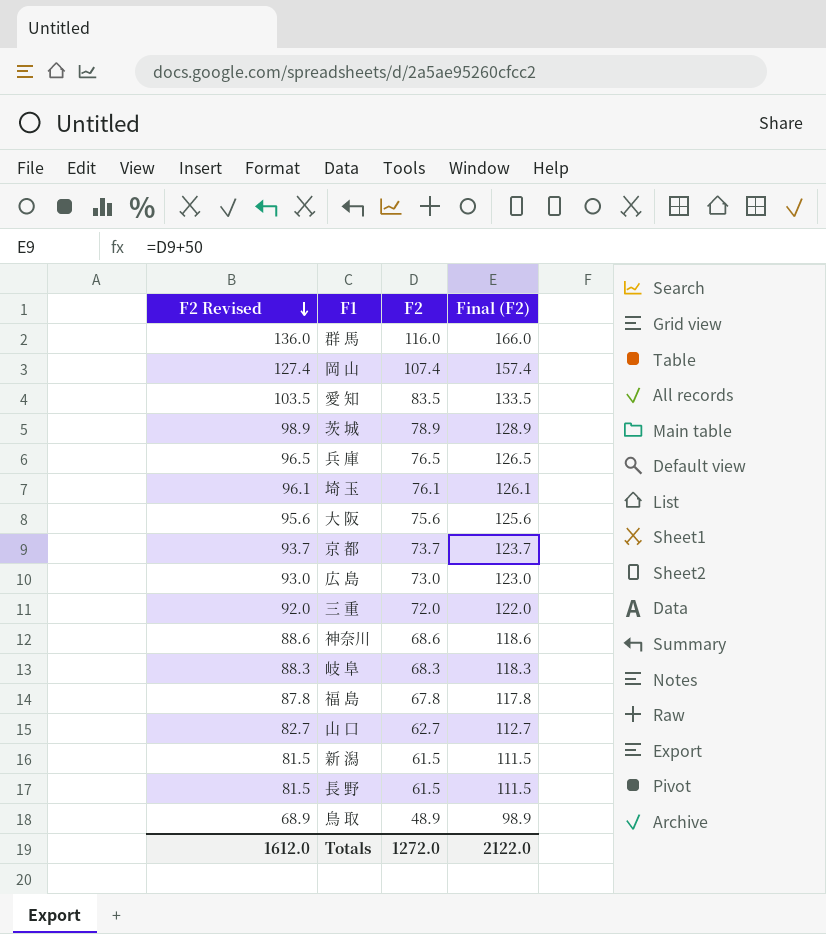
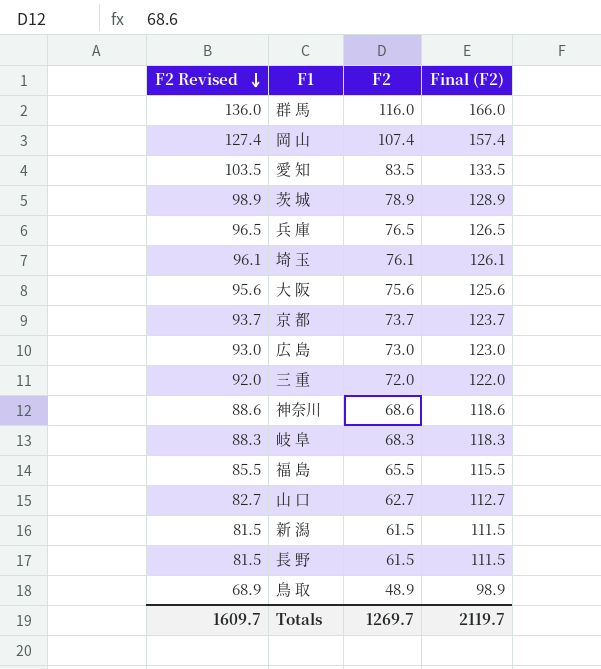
福 島 | F2 Revised: 87.8 -> 85.5
福 島 | F2: 67.8 -> 65.5
福 島 | Final (F2): 117.8 -> 115.5
Totals | F2 Revised: 1612.0 -> 1609.7
Totals | F2: 1272.0 -> 1269.7
Totals | Final (F2): 2122.0 -> 2119.7

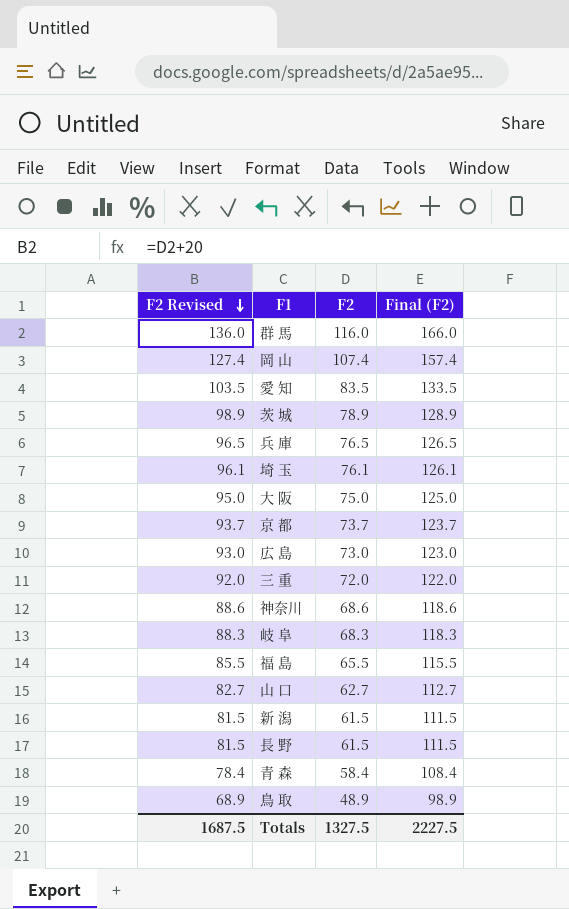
大 阪 | F2 Revised: 95.6 -> 95.0
大 阪 | F2: 75.6 -> 75.0
大 阪 | Final (F2): 125.6 -> 125.0
row 青 森: none -> 78.4 | 58.4 | 108.4
Totals | F2 Revised: 1609.7 -> 1687.5
Totals | F2: 1269.7 -> 1327.5
Totals | Final (F2): 2119.7 -> 2227.5

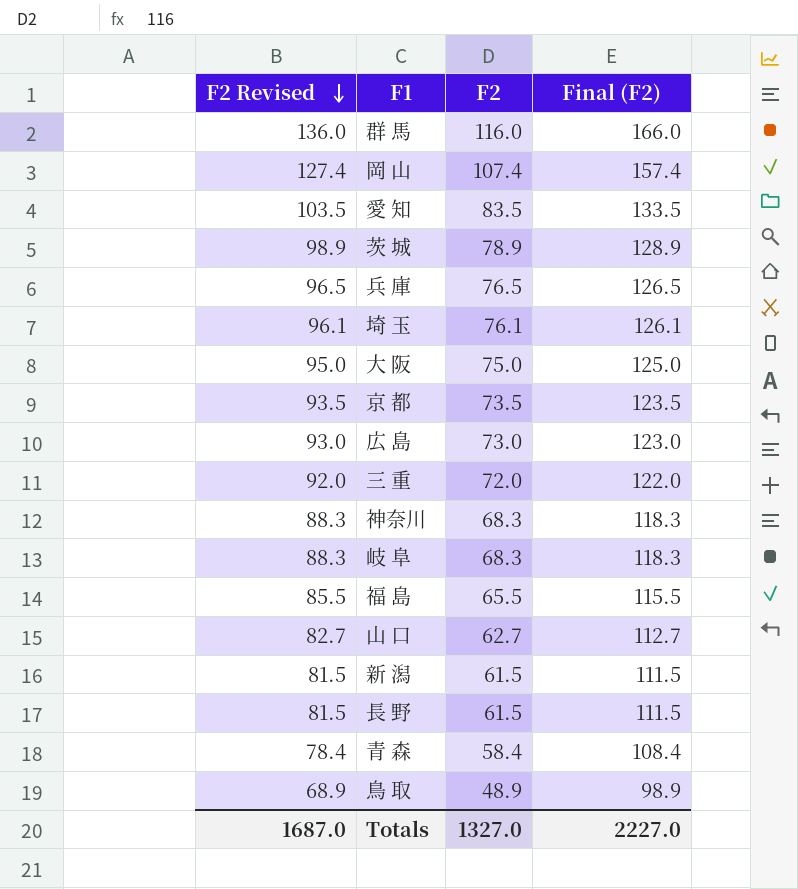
京 都 | F2 Revised: 93.7 -> 93.5
京 都 | F2: 73.7 -> 73.5
京 都 | Final (F2): 123.7 -> 123.5
神奈川 | F2 Revised: 88.6 -> 88.3
神奈川 | F2: 68.6 -> 68.3
神奈川 | Final (F2): 118.6 -> 118.3
Totals | F2 Revised: 1687.5 -> 1687.0
Totals | F2: 1327.5 -> 1327.0
Totals | Final (F2): 2227.5 -> 2227.0

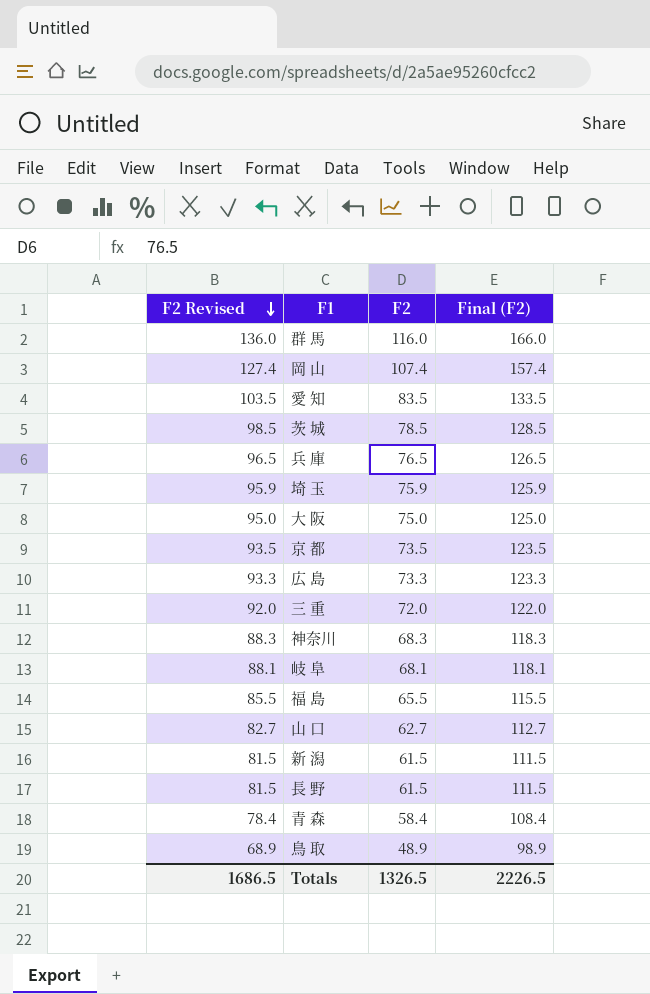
茨 城 | F2 Revised: 98.9 -> 98.5
茨 城 | F2: 78.9 -> 78.5
茨 城 | Final (F2): 128.9 -> 128.5
埼 玉 | F2 Revised: 96.1 -> 95.9
埼 玉 | F2: 76.1 -> 75.9
埼 玉 | Final (F2): 126.1 -> 125.9
広 島 | F2 Revised: 93.0 -> 93.3
広 島 | F2: 73.0 -> 73.3
広 島 | Final (F2): 123.0 -> 123.3
岐 阜 | F2 Revised: 88.3 -> 88.1
岐 阜 | F2: 68.3 -> 68.1
岐 阜 | Final (F2): 118.3 -> 118.1
Totals | F2 Revised: 1687.0 -> 1686.5
Totals | F2: 1327.0 -> 1326.5
Totals | Final (F2): 2227.0 -> 2226.5

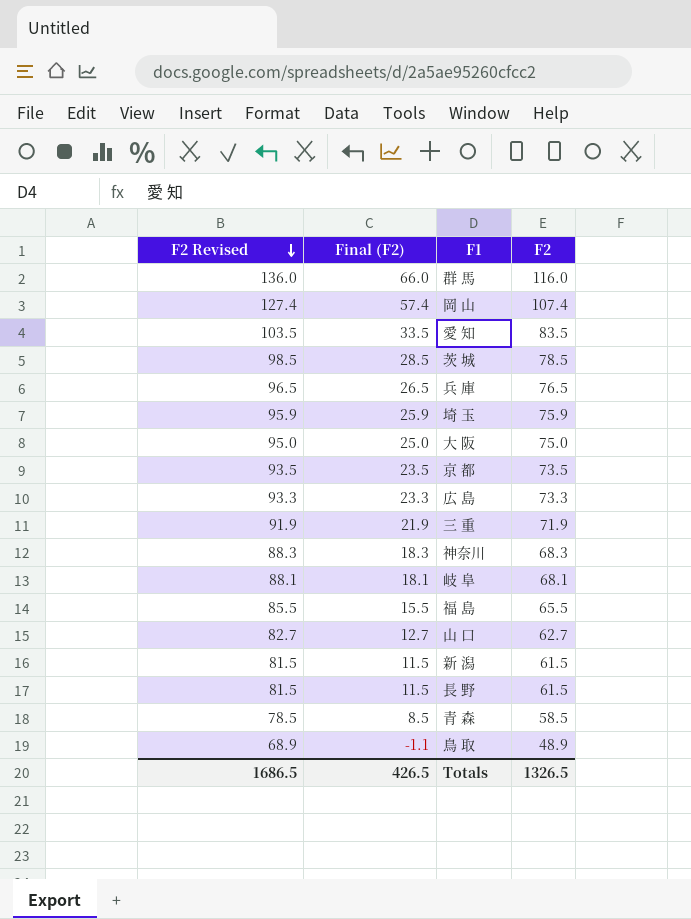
column Final (F2) | formula: [F2] + 50 -> [F2] - 50
column Final (F2) | position: 4 -> 2
三 重 | F2 Revised: 92.0 -> 91.9
三 重 | F2: 72.0 -> 71.9
青 森 | F2 Revised: 78.4 -> 78.5
青 森 | F2: 58.4 -> 58.5
Totals | Final (F2): 2226.5 -> 426.5

